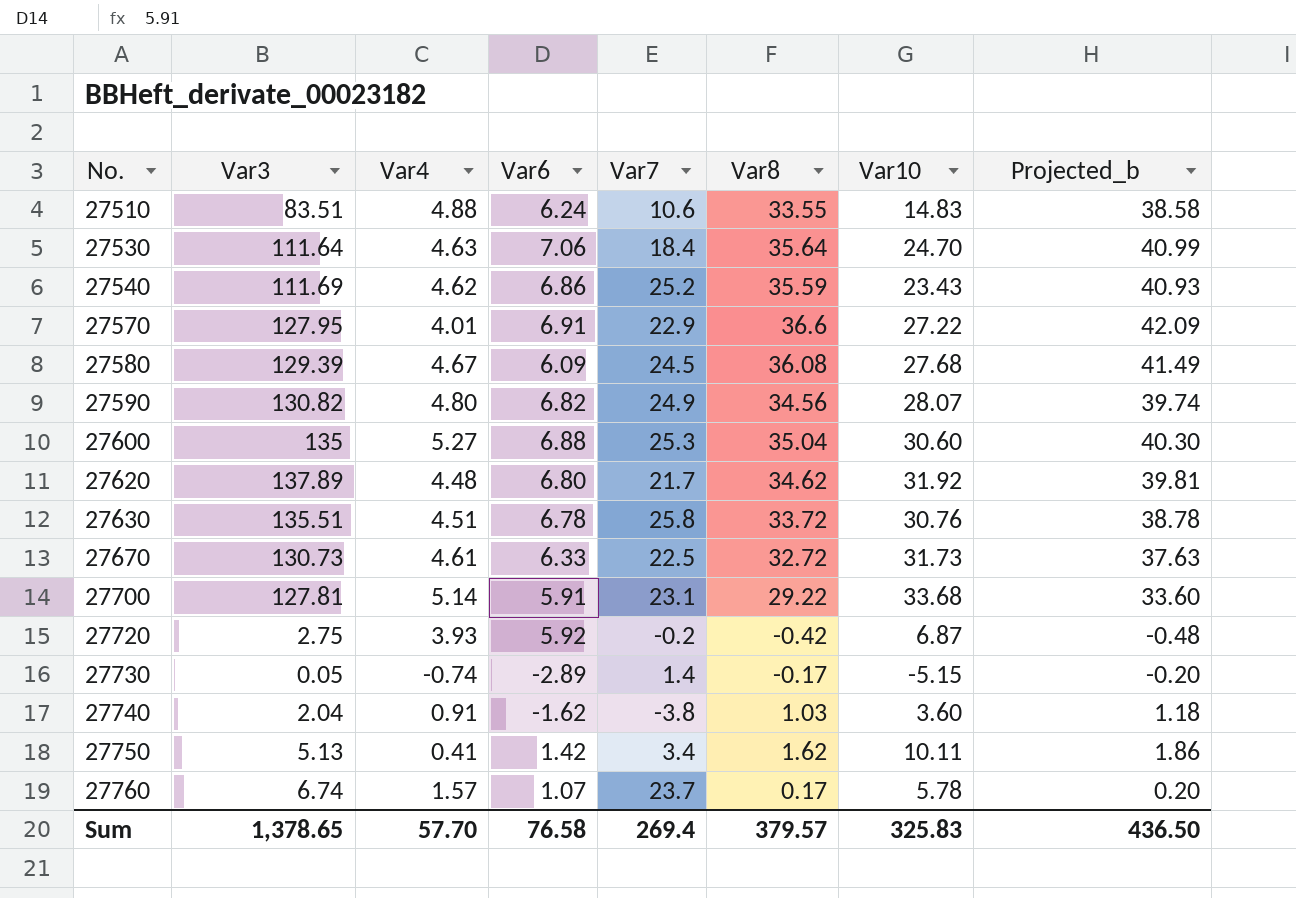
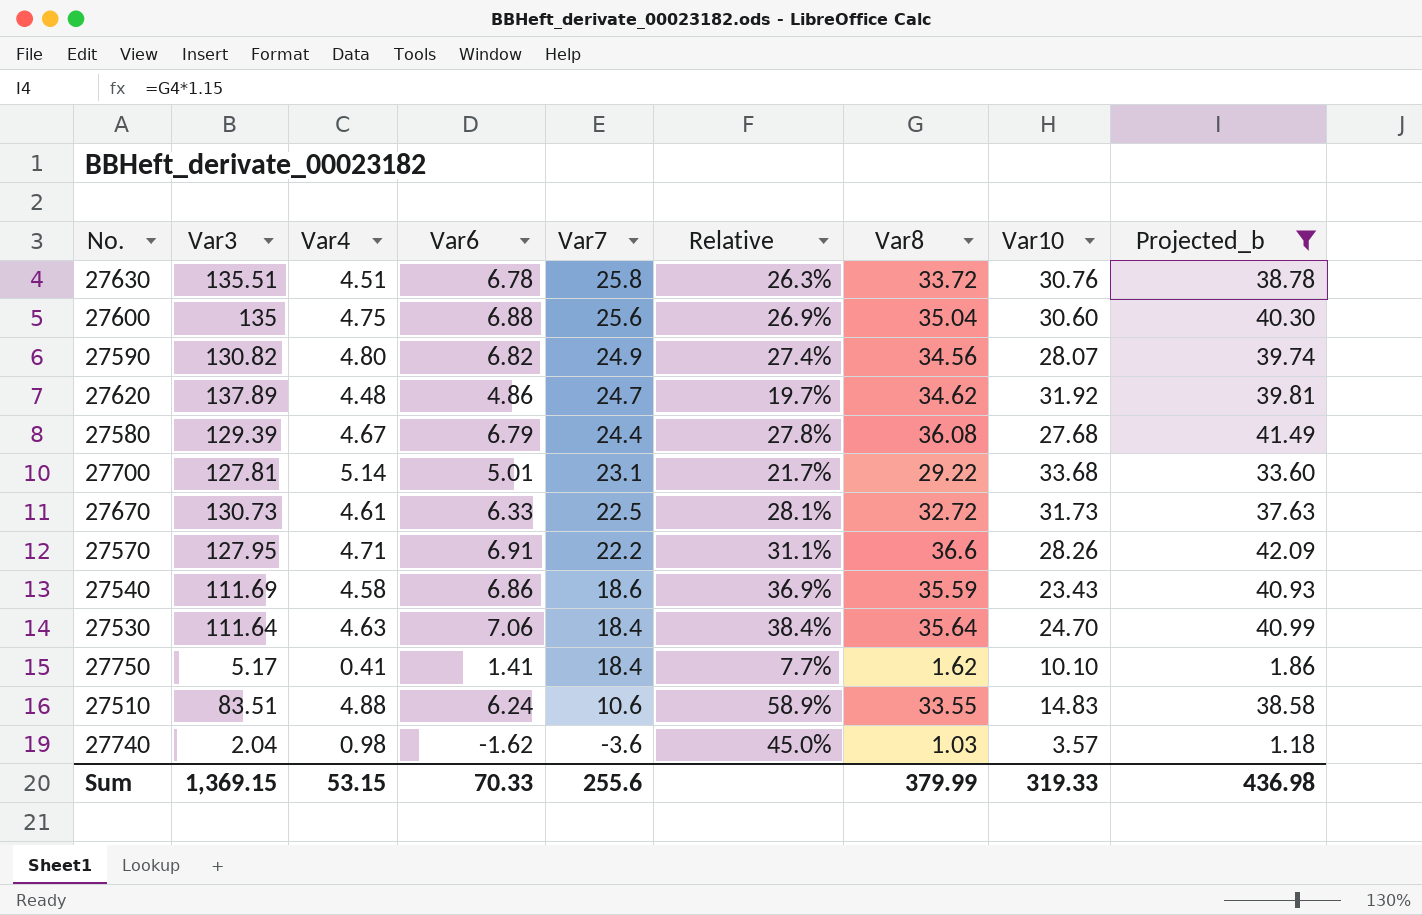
filter: none -> Projected_b >= 1.18
row order: No. ascending -> Var7 descending
column Relative | formula: none -> [Var6] / [Var7]
27600 | Var4: 5.27 -> 4.75
27600 | Var7: 25.3 -> 25.6
27620 | Var6: 6.80 -> 4.86
27620 | Var7: 21.7 -> 24.7
27580 | Var6: 6.09 -> 6.79
27580 | Var7: 24.5 -> 24.4
27700 | Var6: 5.91 -> 5.01
27570 | Var4: 4.01 -> 4.71
27570 | Var7: 22.9 -> 22.2
27570 | Var10: 27.22 -> 28.26
27540 | Var4: 4.62 -> 4.58
27540 | Var7: 25.2 -> 18.6
27750 | Var3: 5.13 -> 5.17
27750 | Var6: 1.42 -> 1.41
27750 | Var7: 3.4 -> 18.4
27750 | Var10: 10.11 -> 10.10
27740 | Var4: 0.91 -> 0.98
27740 | Var7: -3.8 -> -3.6
27740 | Var10: 3.60 -> 3.57
Sum | Var3: 1,378.65 -> 1,369.15
Sum | Var4: 57.70 -> 53.15
Sum | Var6: 76.58 -> 70.33
Sum | Var7: 269.4 -> 255.6
Sum | Var8: 379.57 -> 379.99
Sum | Var10: 325.83 -> 319.33
Sum | Projected_b: 436.50 -> 436.98

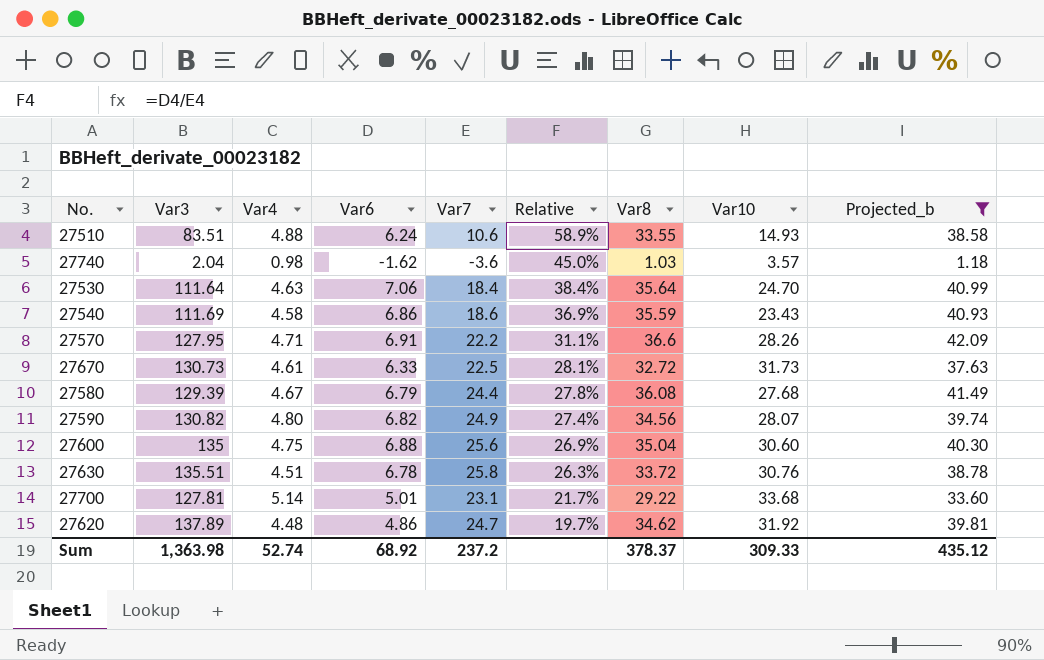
row order: Var7 descending -> Relative descending
row 27750: 5.17 | 0.41 | 1.41 | 18.4 | 7.7% | 1.62 | 10.10 | 1.86 -> none
27510 | Var10: 14.83 -> 14.93
Sum | Var3: 1,369.15 -> 1,363.98
Sum | Var4: 53.15 -> 52.74
Sum | Var6: 70.33 -> 68.92
Sum | Var7: 255.6 -> 237.2
Sum | Var8: 379.99 -> 378.37
Sum | Var10: 319.33 -> 309.33
Sum | Projected_b: 436.98 -> 435.12

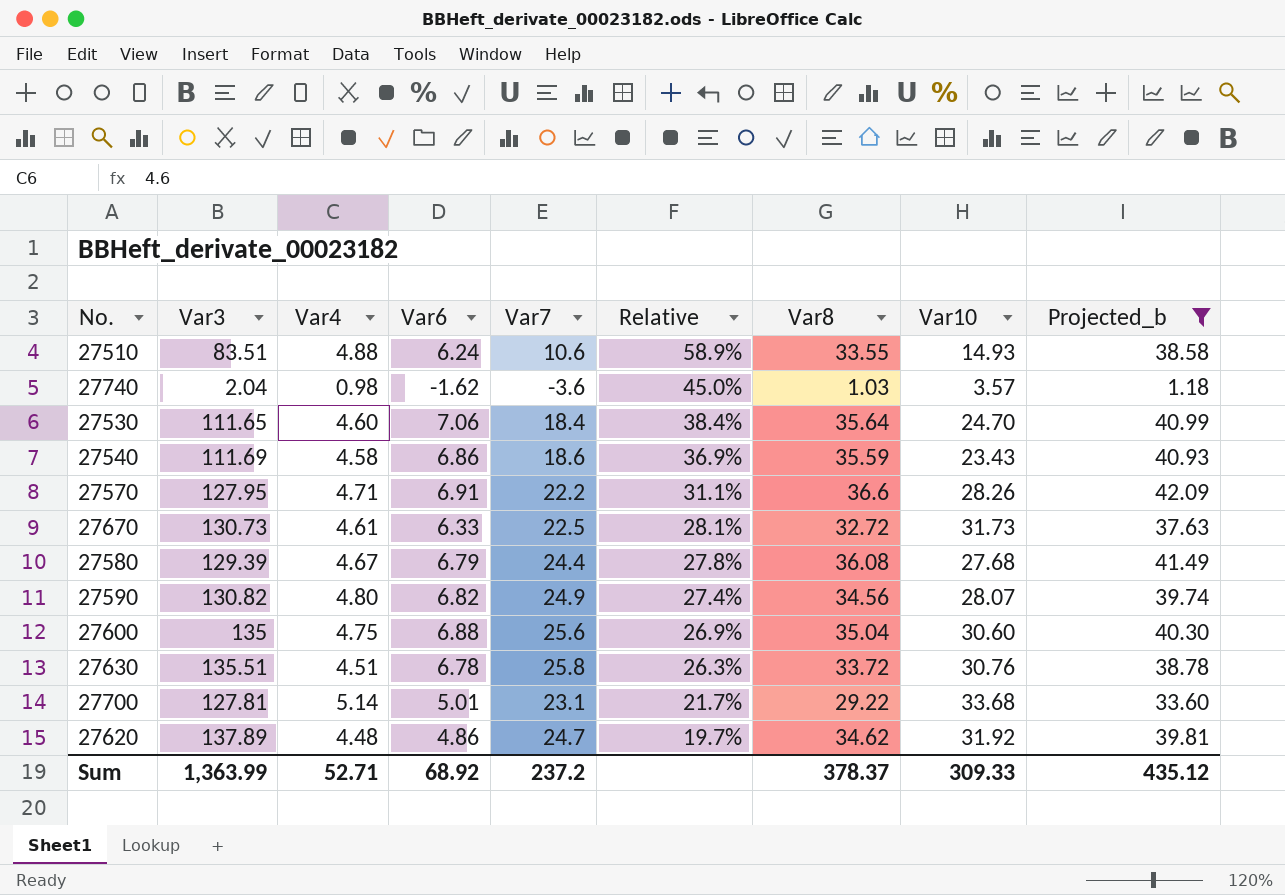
27530 | Var3: 111.64 -> 111.65
27530 | Var4: 4.63 -> 4.60
Sum | Var3: 1,363.98 -> 1,363.99
Sum | Var4: 52.74 -> 52.71

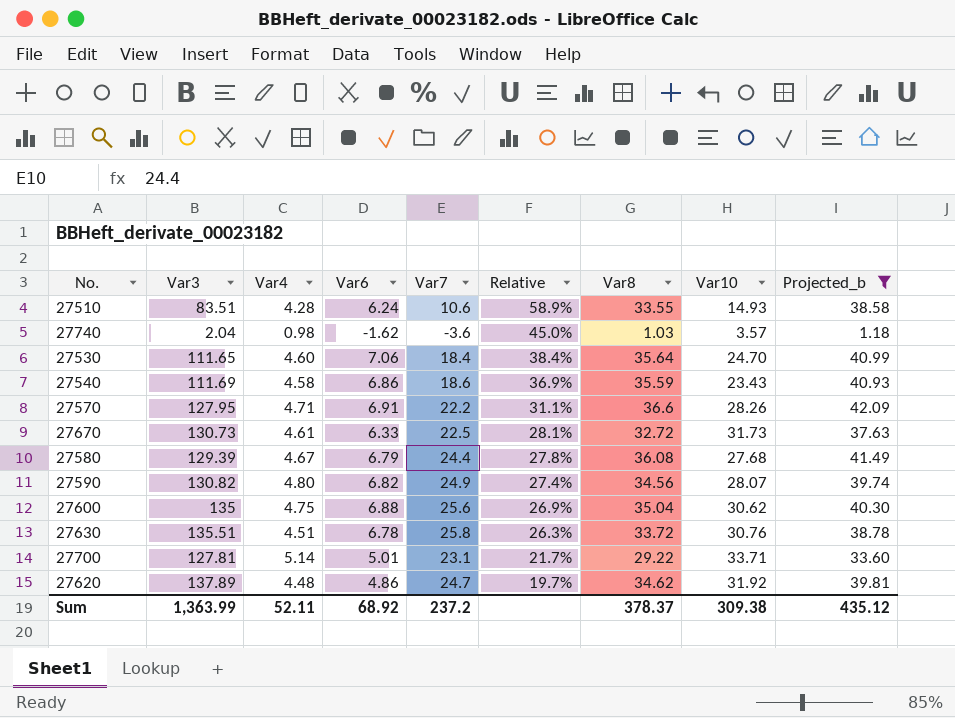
27510 | Var4: 4.88 -> 4.28
27600 | Var10: 30.60 -> 30.62
27700 | Var10: 33.68 -> 33.71
Sum | Var4: 52.71 -> 52.11
Sum | Var10: 309.33 -> 309.38

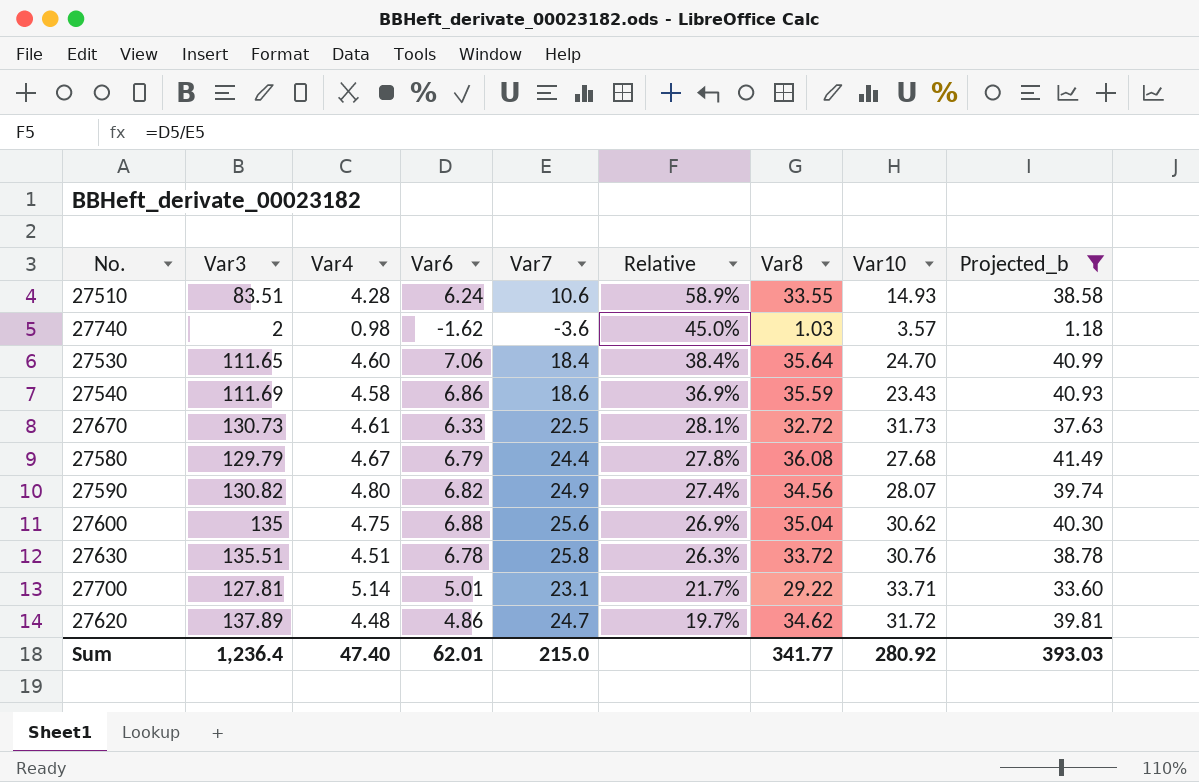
row 27570: 127.95 | 4.71 | 6.91 | 22.2 | 31.1% | 36.6 | 28.26 | 42.09 -> none
27740 | Var3: 2.04 -> 2
27580 | Var3: 129.39 -> 129.79
27620 | Var10: 31.92 -> 31.72
Sum | Var3: 1,363.99 -> 1,236.4
Sum | Var4: 52.11 -> 47.40
Sum | Var6: 68.92 -> 62.01
Sum | Var7: 237.2 -> 215.0
Sum | Var8: 378.37 -> 341.77
Sum | Var10: 309.38 -> 280.92
Sum | Projected_b: 435.12 -> 393.03

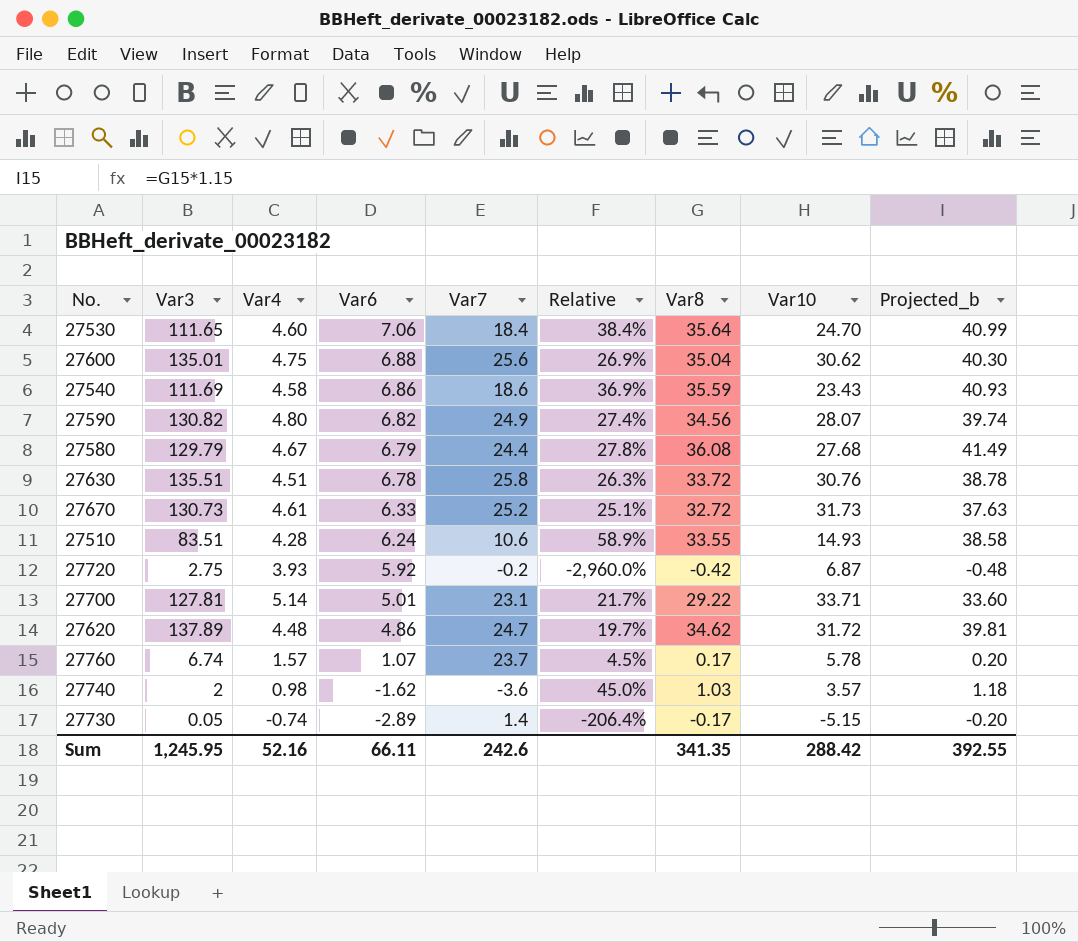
filter: Projected_b >= 1.18 -> none
row order: Relative descending -> Var6 descending
27600 | Var3: 135 -> 135.01
27670 | Var7: 22.5 -> 25.2
27670 | Relative: 28.1% -> 25.1%
Sum | Var3: 1,236.4 -> 1,245.95
Sum | Var4: 47.40 -> 52.16
Sum | Var6: 62.01 -> 66.11
Sum | Var7: 215.0 -> 242.6
Sum | Var8: 341.77 -> 341.35
Sum | Var10: 280.92 -> 288.42
Sum | Projected_b: 393.03 -> 392.55

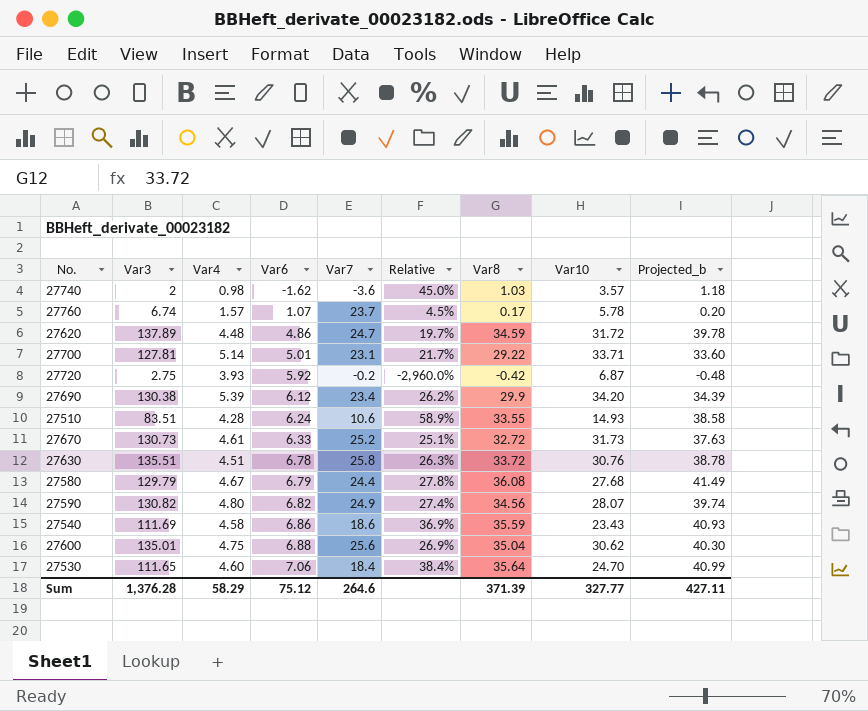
row order: Var6 descending -> Var6 ascending
row 27730: 0.05 | -0.74 | -2.89 | 1.4 | -206.4% | -0.17 | -5.15 | -0.20 -> none
27620 | Var8: 34.62 -> 34.59
27620 | Projected_b: 39.81 -> 39.78
row 27690: none -> 130.38 | 5.39 | 6.12 | 23.4 | 26.2% | 29.9 | 34.20 | 34.39
Sum | Var3: 1,245.95 -> 1,376.28
Sum | Var4: 52.16 -> 58.29
Sum | Var6: 66.11 -> 75.12
Sum | Var7: 242.6 -> 264.6
Sum | Var8: 341.35 -> 371.39
Sum | Var10: 288.42 -> 327.77
Sum | Projected_b: 392.55 -> 427.11

